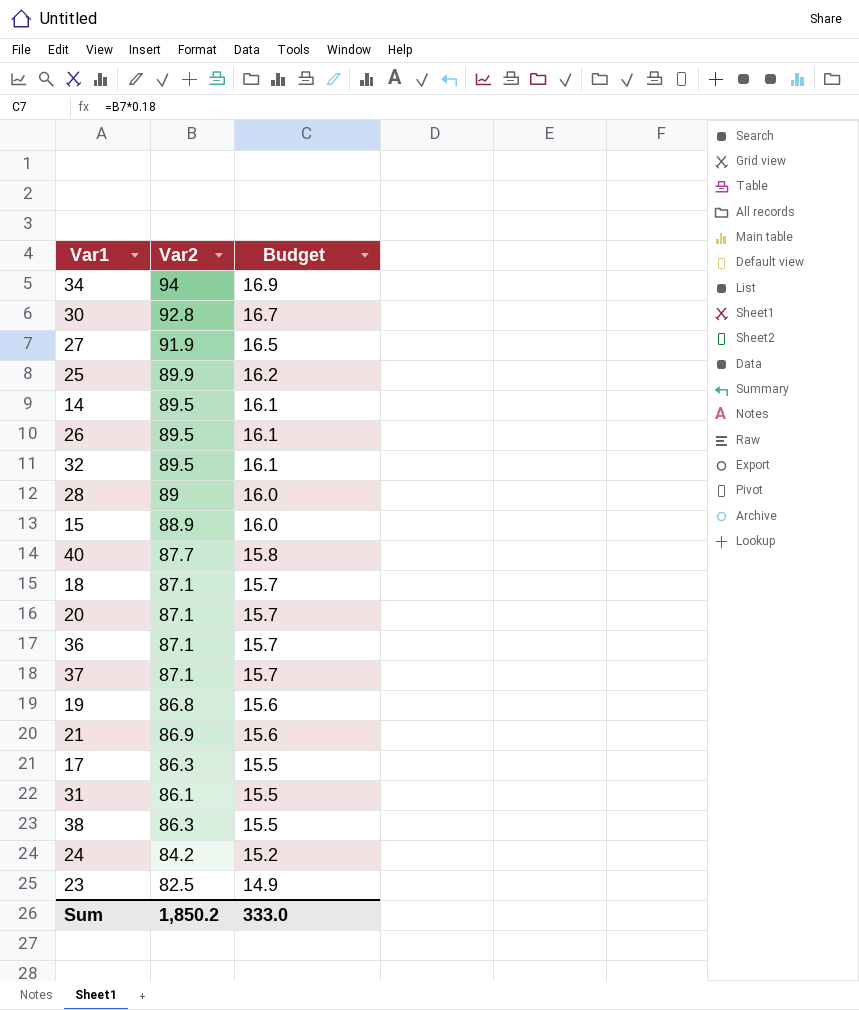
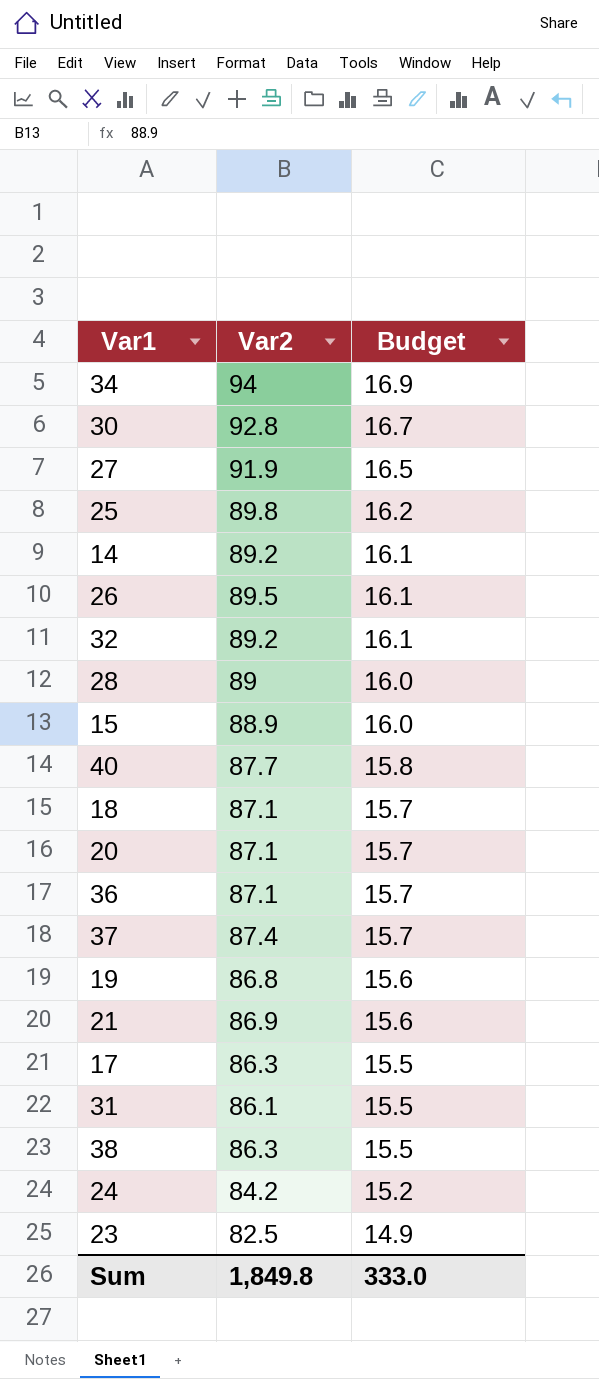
25 | Var2: 89.9 -> 89.8
14 | Var2: 89.5 -> 89.2
32 | Var2: 89.5 -> 89.2
37 | Var2: 87.1 -> 87.4
Sum | Var2: 1,850.2 -> 1,849.8

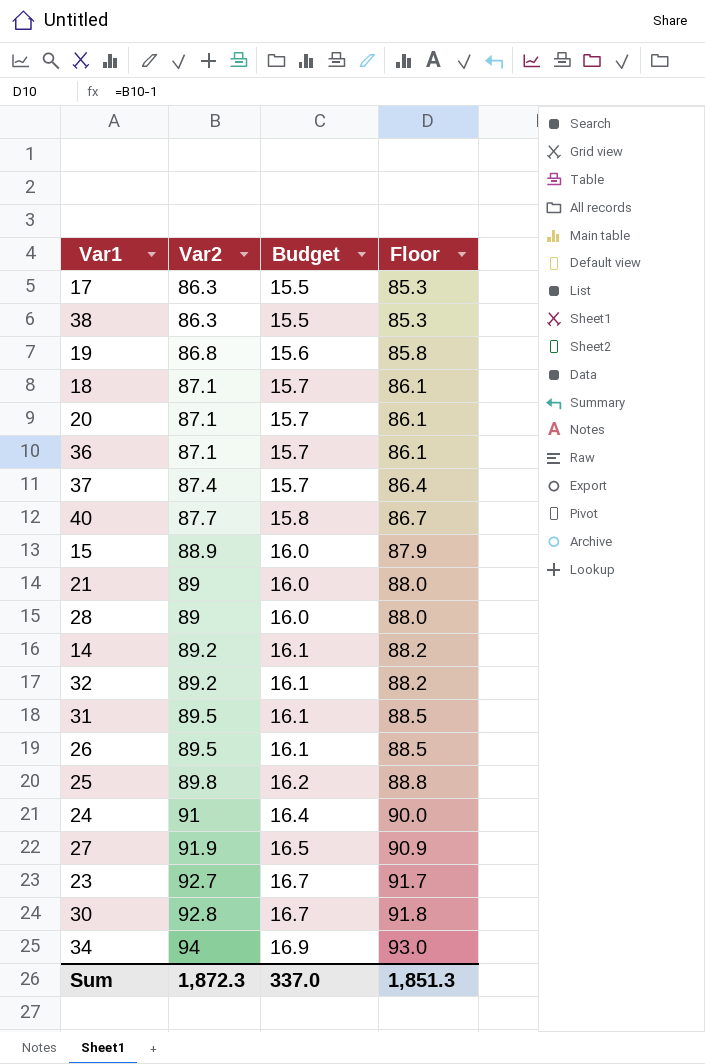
row order: Budget descending -> Var2 ascending
column Floor | formula: none -> [Var2] - 1
21 | Var2: 86.9 -> 89
21 | Budget: 15.6 -> 16.0
31 | Var2: 86.1 -> 89.5
31 | Budget: 15.5 -> 16.1
24 | Var2: 84.2 -> 91
24 | Budget: 15.2 -> 16.4
23 | Var2: 82.5 -> 92.7
23 | Budget: 14.9 -> 16.7
Sum | Var2: 1,849.8 -> 1,872.3
Sum | Budget: 333.0 -> 337.0

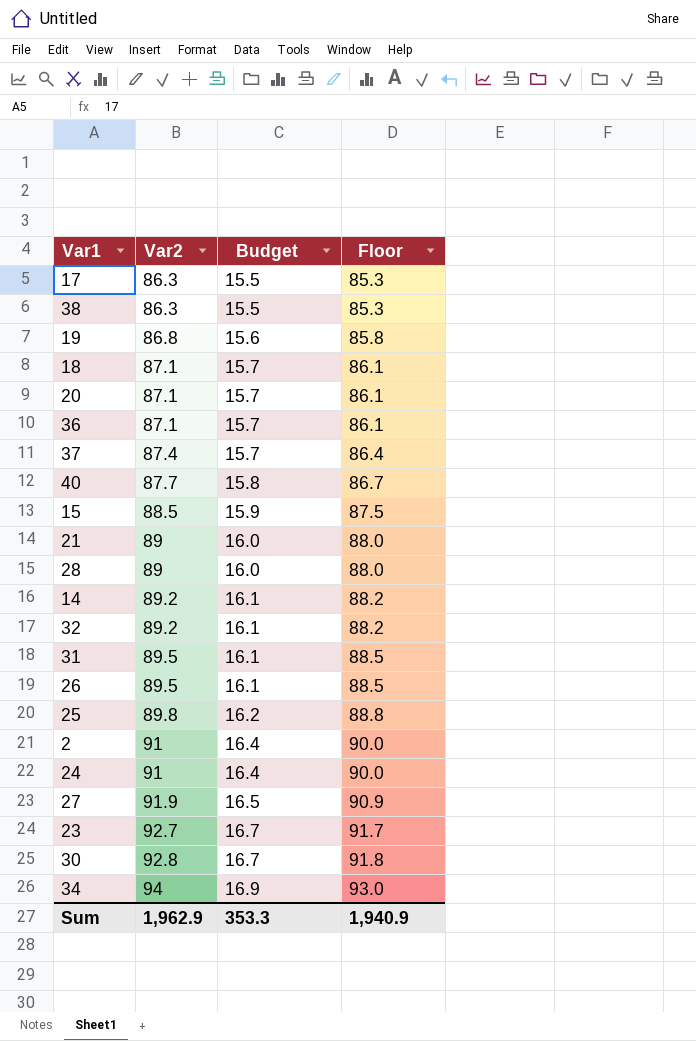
15 | Var2: 88.9 -> 88.5
15 | Budget: 16.0 -> 15.9
15 | Floor: 87.9 -> 87.5
row 2: none -> 91 | 16.4 | 90.0
Sum | Var2: 1,872.3 -> 1,962.9
Sum | Budget: 337.0 -> 353.3
Sum | Floor: 1,851.3 -> 1,940.9

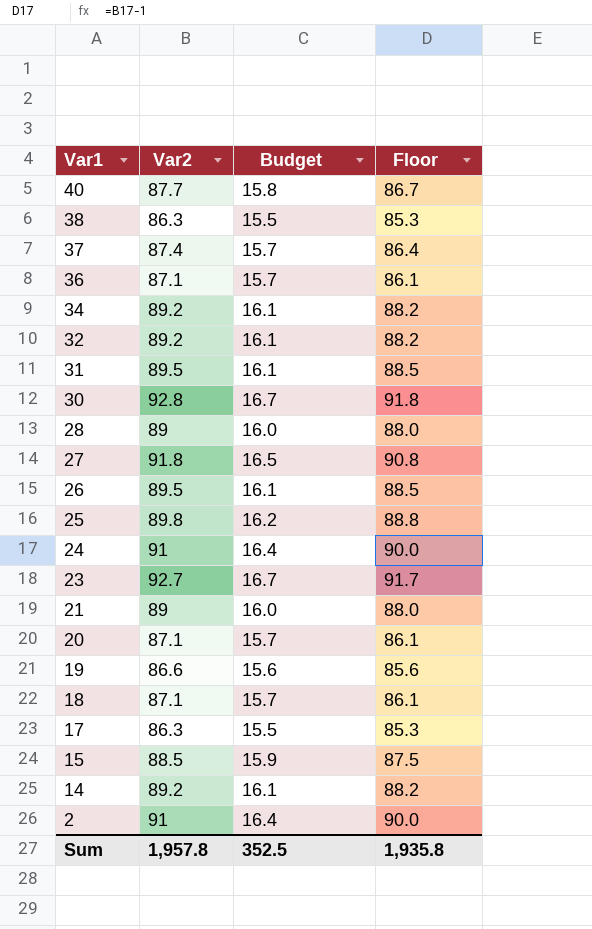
row order: Var2 ascending -> Var1 descending
34 | Var2: 94 -> 89.2
34 | Budget: 16.9 -> 16.1
34 | Floor: 93.0 -> 88.2
27 | Var2: 91.9 -> 91.8
27 | Floor: 90.9 -> 90.8
19 | Var2: 86.8 -> 86.6
19 | Floor: 85.8 -> 85.6
Sum | Var2: 1,962.9 -> 1,957.8
Sum | Budget: 353.3 -> 352.5
Sum | Floor: 1,940.9 -> 1,935.8

